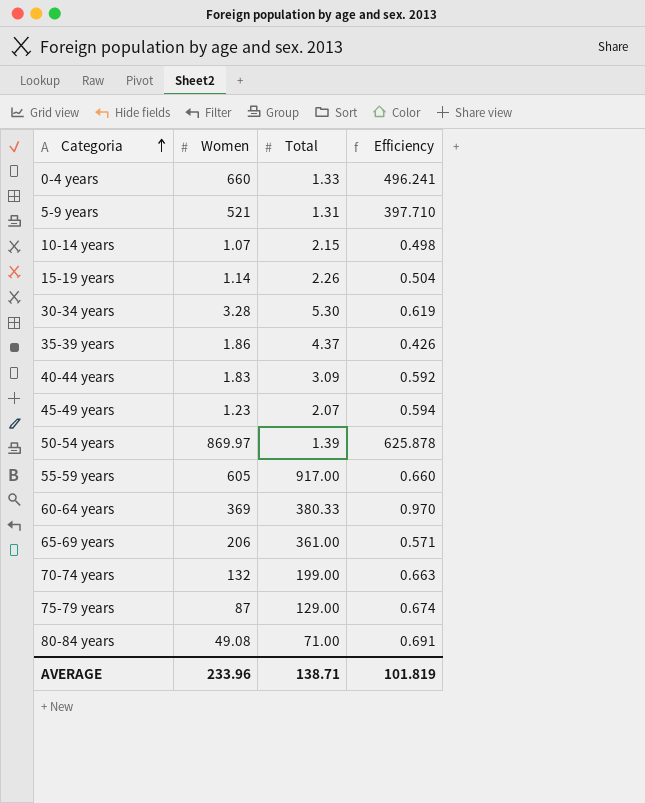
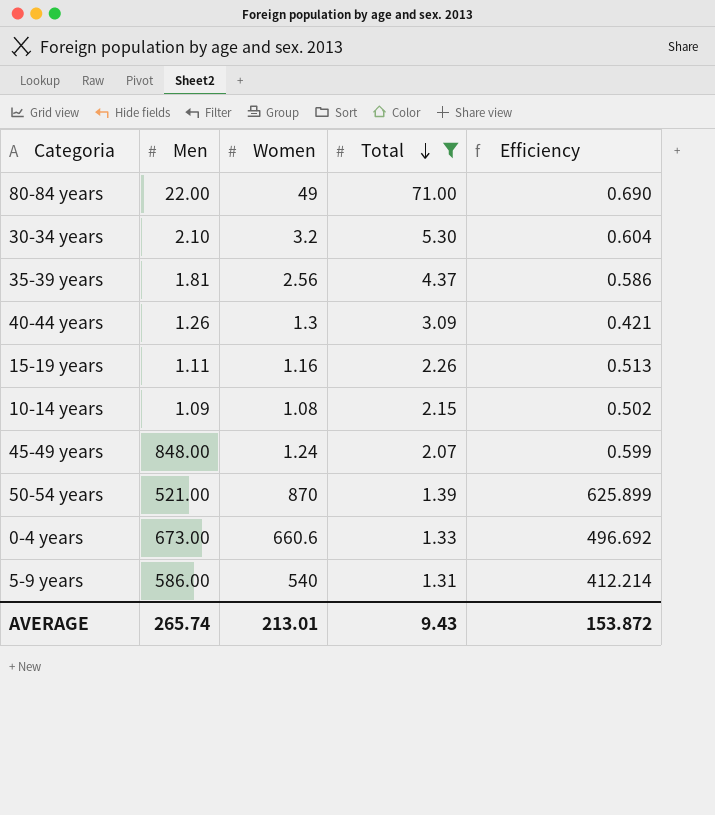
filter: none -> Total <= 71.00
row order: Categoria ascending -> Total descending
column Men | position: none -> 2
80-84 years | Women: 49.08 -> 49
80-84 years | Efficiency: 0.691 -> 0.690
30-34 years | Women: 3.28 -> 3.2
30-34 years | Efficiency: 0.619 -> 0.604
35-39 years | Women: 1.86 -> 2.56
35-39 years | Efficiency: 0.426 -> 0.586
40-44 years | Women: 1.83 -> 1.3
40-44 years | Efficiency: 0.592 -> 0.421
15-19 years | Women: 1.14 -> 1.16
15-19 years | Efficiency: 0.504 -> 0.513
10-14 years | Women: 1.07 -> 1.08
10-14 years | Efficiency: 0.498 -> 0.502
45-49 years | Women: 1.23 -> 1.24
45-49 years | Efficiency: 0.594 -> 0.599
50-54 years | Women: 869.97 -> 870
50-54 years | Efficiency: 625.878 -> 625.899
0-4 years | Women: 660 -> 660.6
0-4 years | Efficiency: 496.241 -> 496.692
5-9 years | Women: 521 -> 540
5-9 years | Efficiency: 397.710 -> 412.214
AVERAGE | Women: 233.96 -> 213.01
AVERAGE | Total: 138.71 -> 9.43
AVERAGE | Efficiency: 101.819 -> 153.872

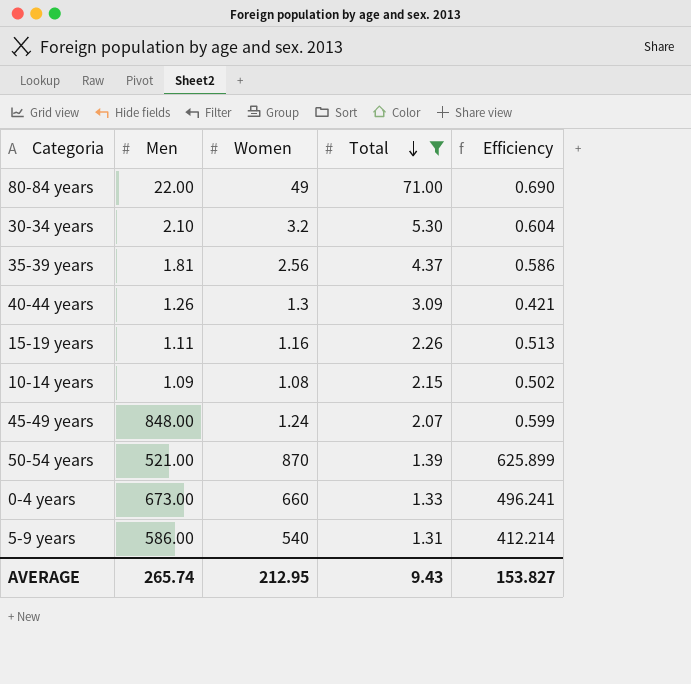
0-4 years | Women: 660.6 -> 660
0-4 years | Efficiency: 496.692 -> 496.241
AVERAGE | Women: 213.01 -> 212.95
AVERAGE | Efficiency: 153.872 -> 153.827

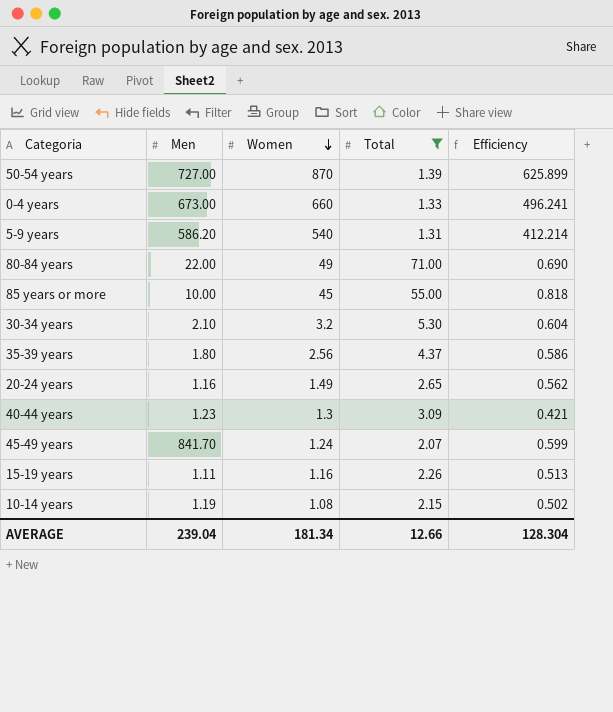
row order: Total descending -> Women descending
50-54 years | Men: 521.00 -> 727.00
5-9 years | Men: 586.00 -> 586.20
row 85 years or more: none -> 10.00 | 45 | 55.00 | 0.818
35-39 years | Men: 1.81 -> 1.80
row 20-24 years: none -> 1.16 | 1.49 | 2.65 | 0.562
40-44 years | Men: 1.26 -> 1.23
45-49 years | Men: 848.00 -> 841.70
10-14 years | Men: 1.09 -> 1.19
AVERAGE | Men: 265.74 -> 239.04
AVERAGE | Women: 212.95 -> 181.34
AVERAGE | Total: 9.43 -> 12.66
AVERAGE | Efficiency: 153.827 -> 128.304

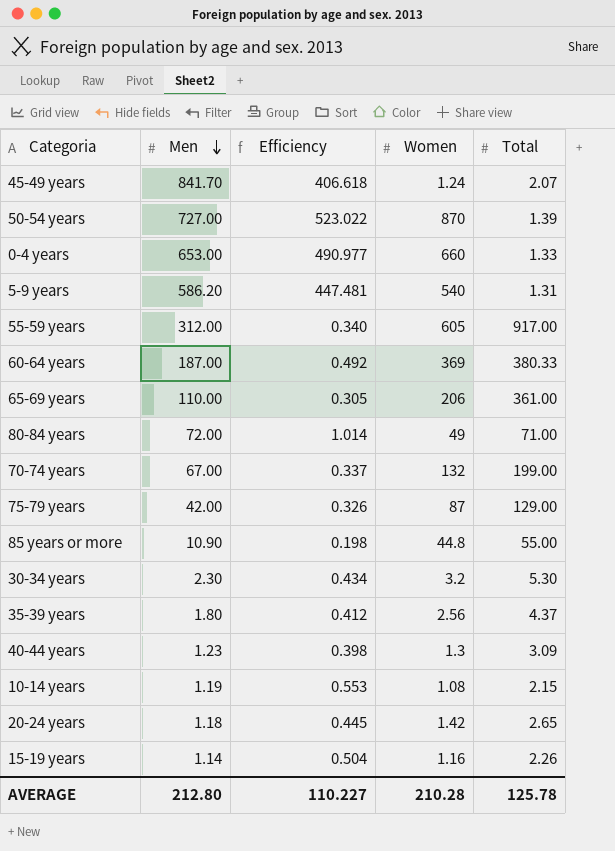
filter: Total <= 71.00 -> none
row order: Women descending -> Men descending
column Efficiency | formula: [Women] / [Total] -> [Men] / [Total]
column Efficiency | position: 5 -> 3
0-4 years | Men: 673.00 -> 653.00
80-84 years | Men: 22.00 -> 72.00
85 years or more | Men: 10.00 -> 10.90
85 years or more | Women: 45 -> 44.8
30-34 years | Men: 2.10 -> 2.30
20-24 years | Men: 1.16 -> 1.18
20-24 years | Women: 1.49 -> 1.42
15-19 years | Men: 1.11 -> 1.14
AVERAGE | Men: 239.04 -> 212.80
AVERAGE | Efficiency: 128.304 -> 110.227
AVERAGE | Women: 181.34 -> 210.28
AVERAGE | Total: 12.66 -> 125.78

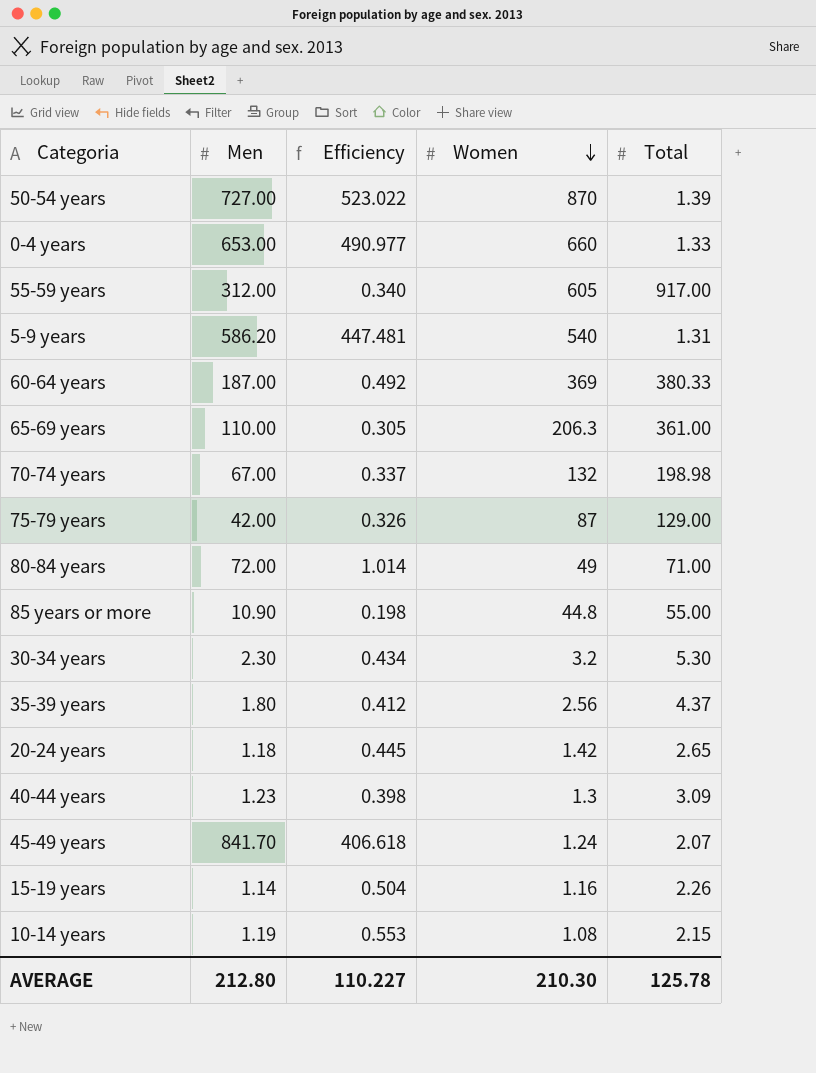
row order: Men descending -> Women descending
65-69 years | Women: 206 -> 206.3
70-74 years | Total: 199.00 -> 198.98
AVERAGE | Women: 210.28 -> 210.30

